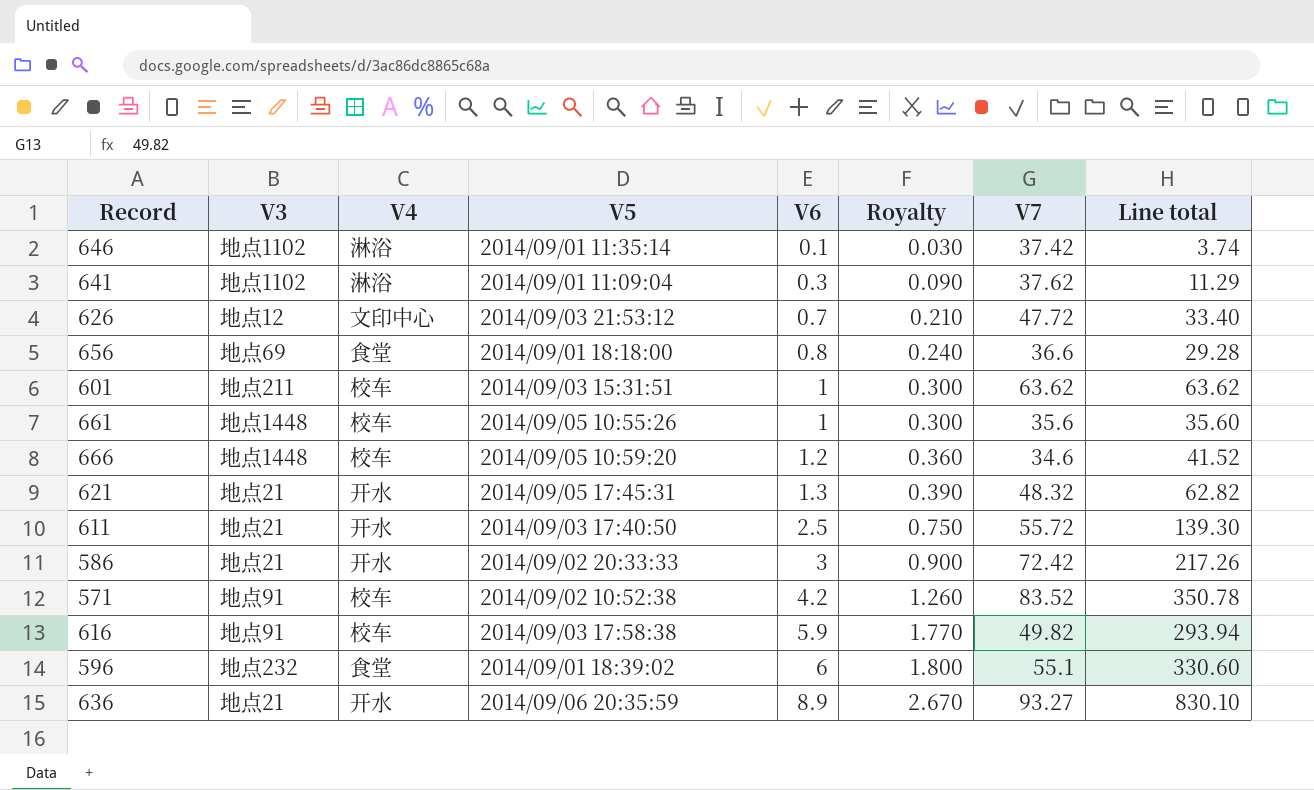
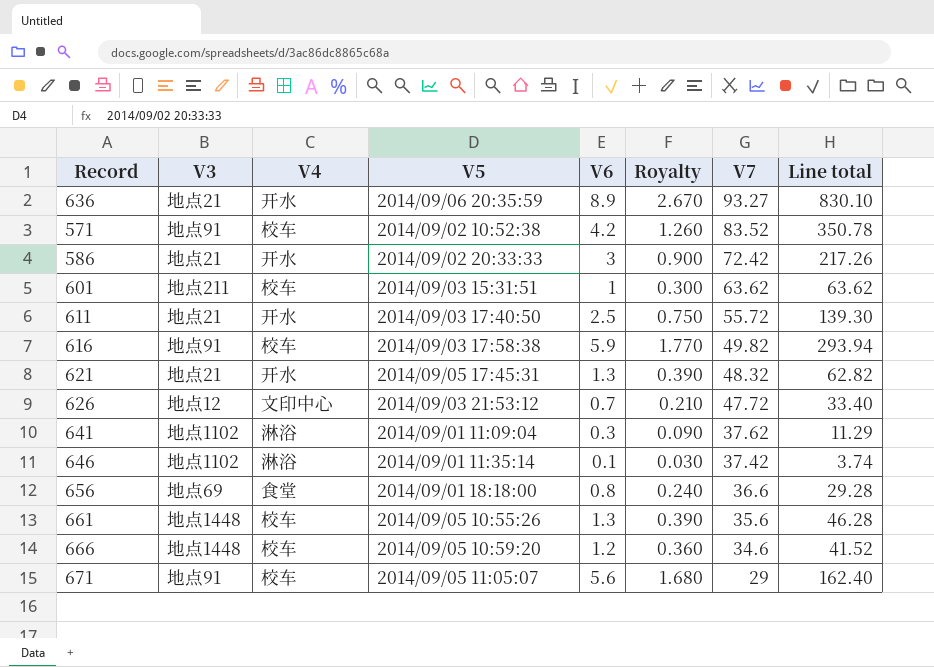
row order: V6 ascending -> V7 descending
row 596: 地点232 | 食堂 | 2014/09/01 18:39:02 | 6 | 1.800 | 55.1 | 330.60 -> none
661 | V6: 1 -> 1.3
661 | Royalty: 0.300 -> 0.390
661 | Line total: 35.60 -> 46.28
row 671: none -> 地点91 | 校车 | 2014/09/05 11:05:07 | 5.6 | 1.680 | 29 | 162.40

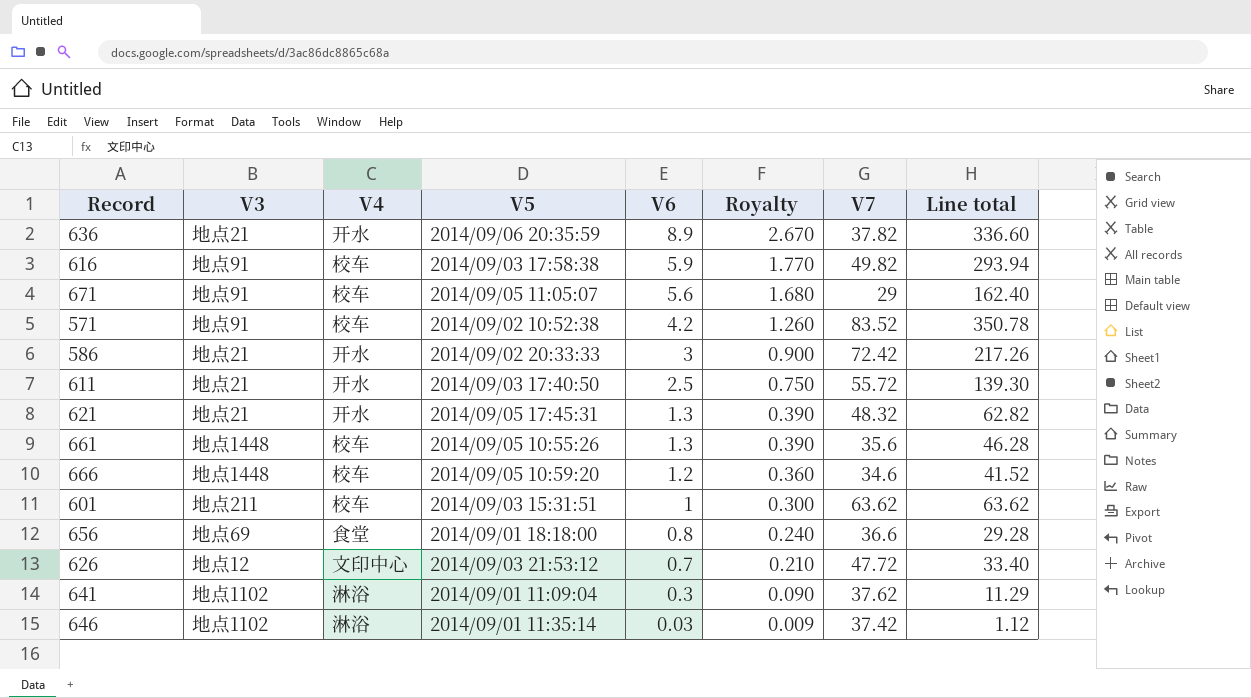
row order: V7 descending -> V6 descending
636 | V7: 93.27 -> 37.82
636 | Line total: 830.10 -> 336.60
646 | V6: 0.1 -> 0.03
646 | Royalty: 0.030 -> 0.009
646 | Line total: 3.74 -> 1.12

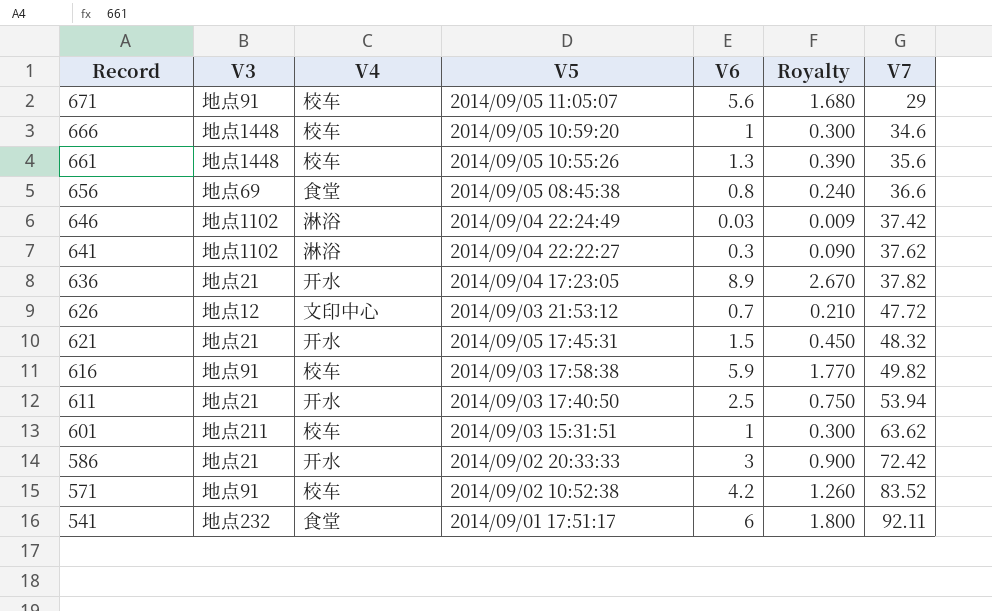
row order: V6 descending -> Record descending
column Line total | formula: [V6] * [V7] -> none
666 | V6: 1.2 -> 1
666 | Royalty: 0.360 -> 0.300
656 | V5: 2014/09/01 18:18:00 -> 2014/09/05 08:45:38
646 | V5: 2014/09/01 11:35:14 -> 2014/09/04 22:24:49
641 | V5: 2014/09/01 11:09:04 -> 2014/09/04 22:22:27
636 | V5: 2014/09/06 20:35:59 -> 2014/09/04 17:23:05
621 | V6: 1.3 -> 1.5
621 | Royalty: 0.390 -> 0.450
611 | V7: 55.72 -> 53.94
row 541: none -> 地点232 | 食堂 | 2014/09/01 17:51:17 | 6 | 1.800 | 92.11

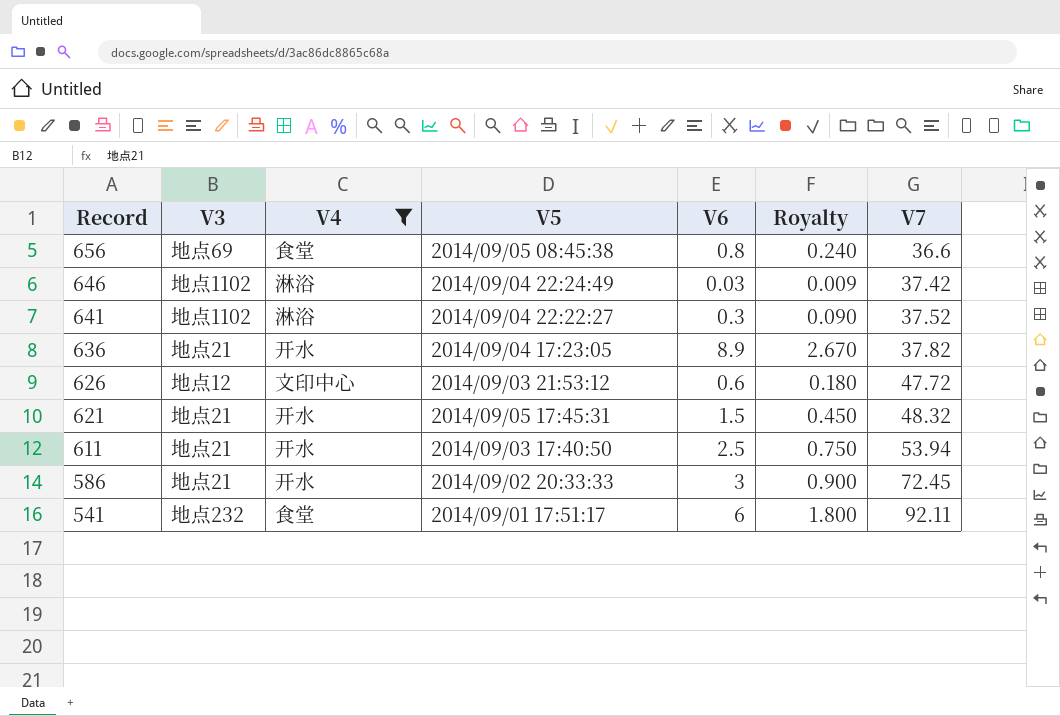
filter: none -> V4 != 校车
641 | V7: 37.62 -> 37.52
626 | V6: 0.7 -> 0.6
626 | Royalty: 0.210 -> 0.180
586 | V7: 72.42 -> 72.45

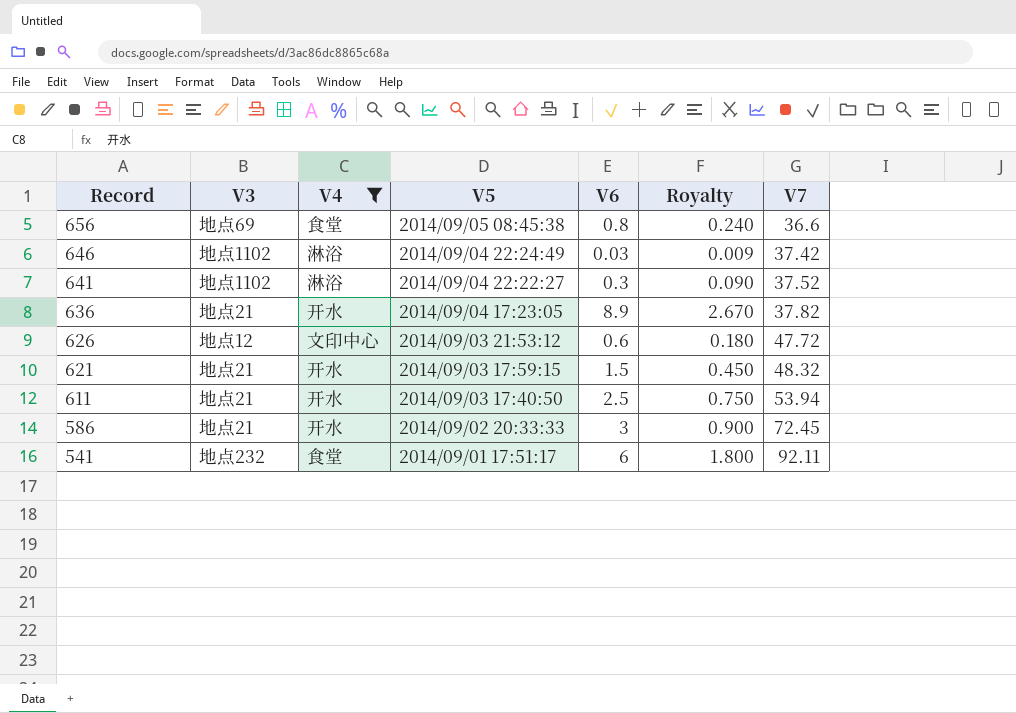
621 | V5: 2014/09/05 17:45:31 -> 2014/09/03 17:59:15

